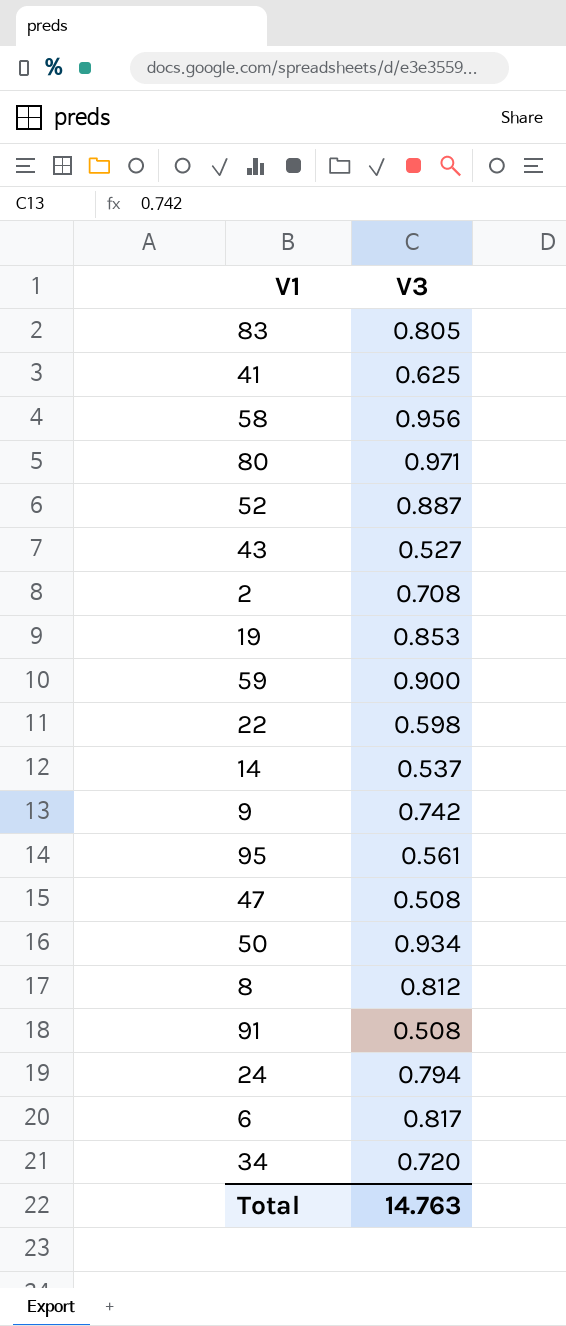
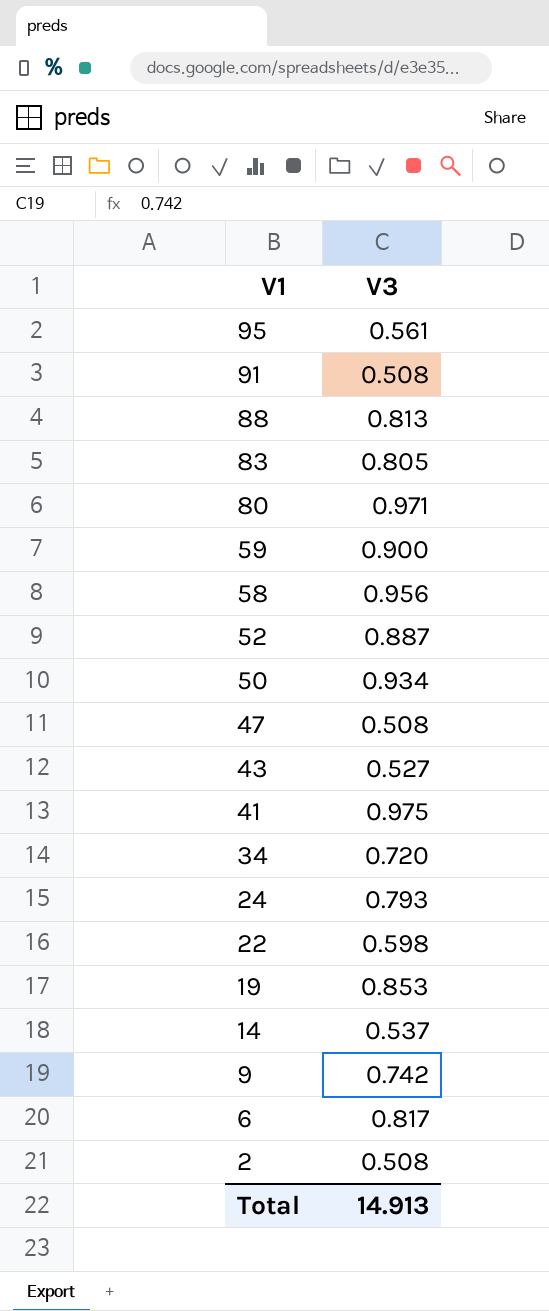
row order: none -> V1 descending
row 8: 0.812 -> none
row 88: none -> 0.813
41 | V3: 0.625 -> 0.975
24 | V3: 0.794 -> 0.793
2 | V3: 0.708 -> 0.508
Total | V3: 14.763 -> 14.913

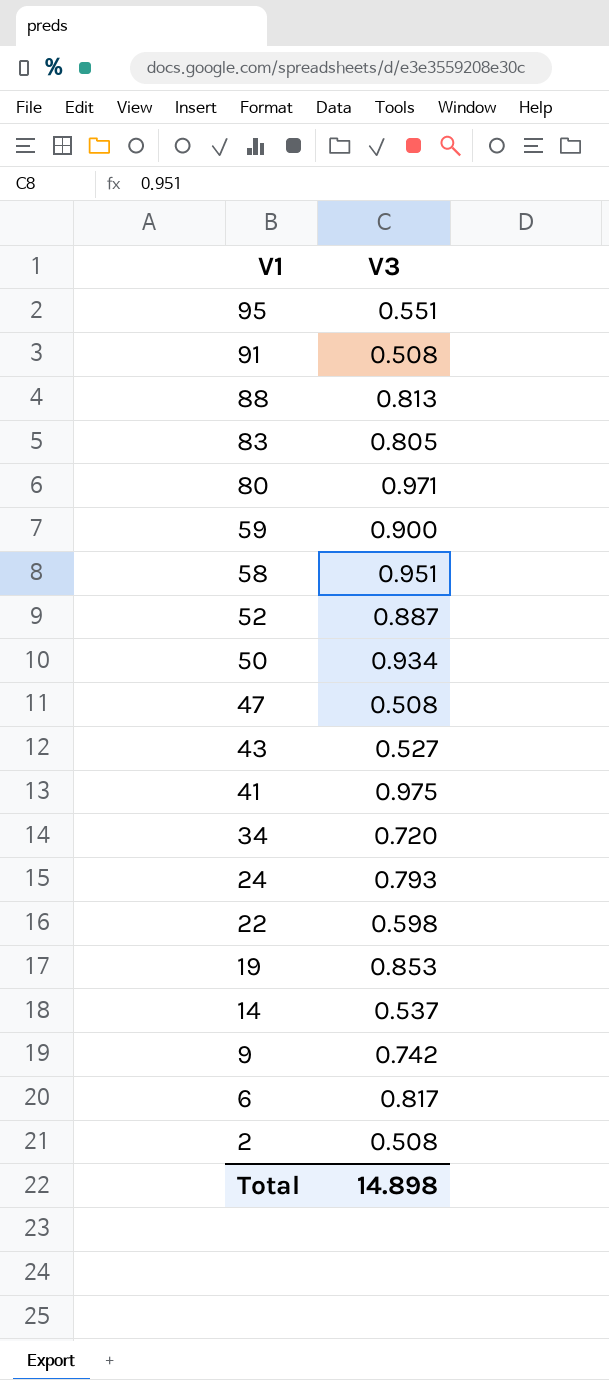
95 | V3: 0.561 -> 0.551
58 | V3: 0.956 -> 0.951
Total | V3: 14.913 -> 14.898

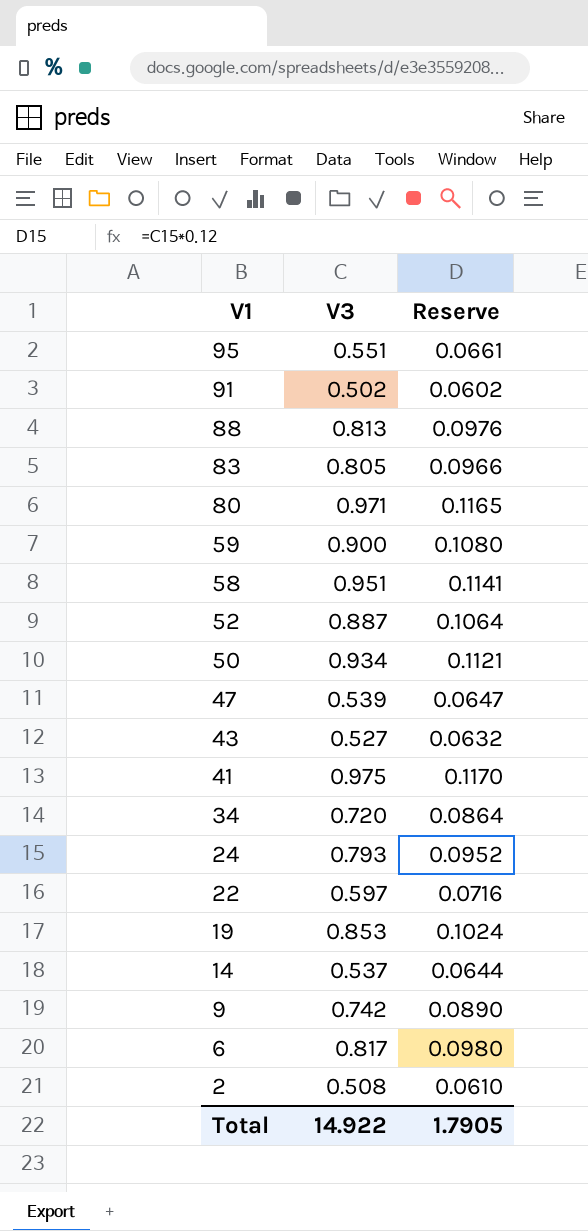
column Reserve | formula: none -> [V3] * 0.12
91 | V3: 0.508 -> 0.502
47 | V3: 0.508 -> 0.539
22 | V3: 0.598 -> 0.597
Total | V3: 14.898 -> 14.922

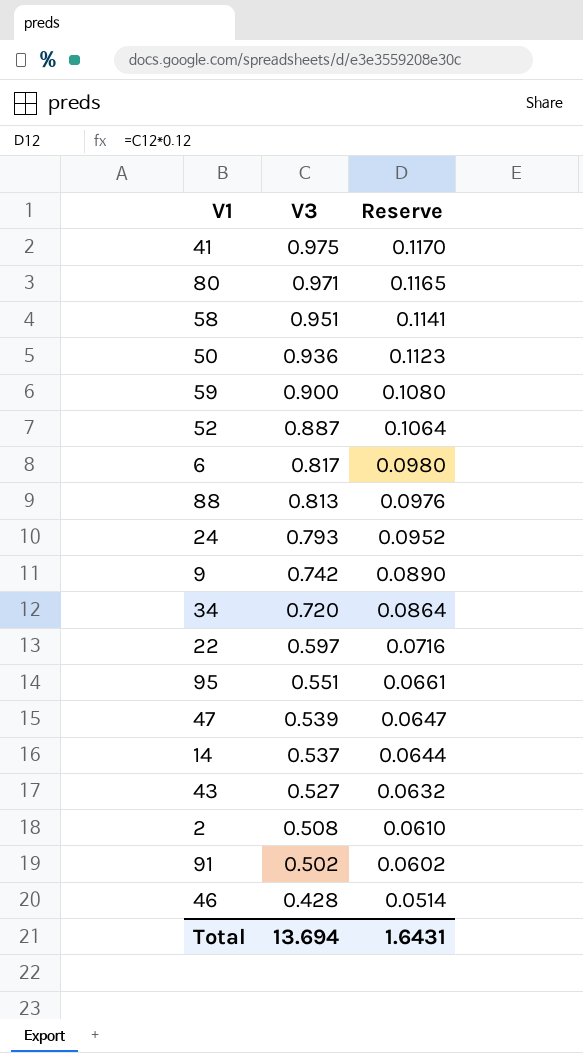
row order: V1 descending -> V3 descending
row 83: 0.805 | 0.0966 -> none
row 19: 0.853 | 0.1024 -> none
50 | V3: 0.934 -> 0.936
50 | Reserve: 0.1121 -> 0.1123
row 46: none -> 0.428 | 0.0514
Total | V3: 14.922 -> 13.694
Total | Reserve: 1.7905 -> 1.6431

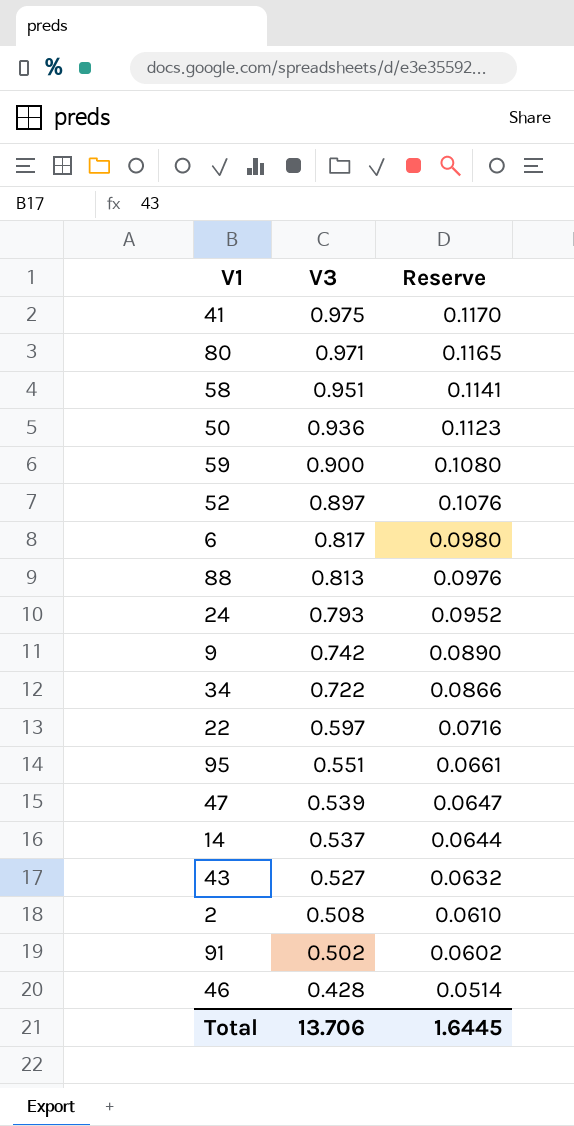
52 | V3: 0.887 -> 0.897
52 | Reserve: 0.1064 -> 0.1076
34 | V3: 0.720 -> 0.722
34 | Reserve: 0.0864 -> 0.0866
Total | V3: 13.694 -> 13.706
Total | Reserve: 1.6431 -> 1.6445

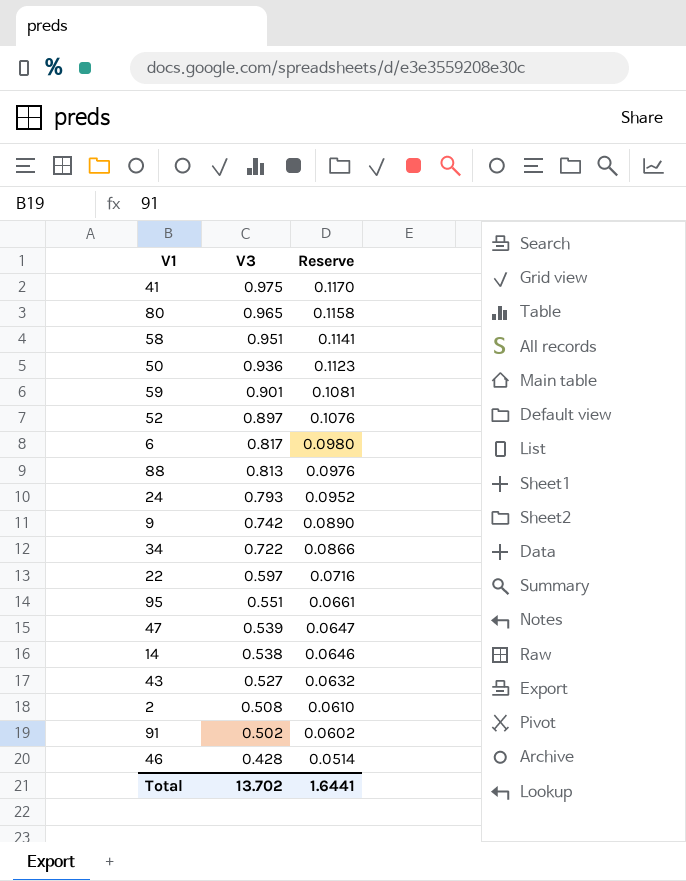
80 | V3: 0.971 -> 0.965
80 | Reserve: 0.1165 -> 0.1158
59 | V3: 0.900 -> 0.901
59 | Reserve: 0.1080 -> 0.1081
14 | V3: 0.537 -> 0.538
14 | Reserve: 0.0644 -> 0.0646
Total | V3: 13.706 -> 13.702
Total | Reserve: 1.6445 -> 1.6441

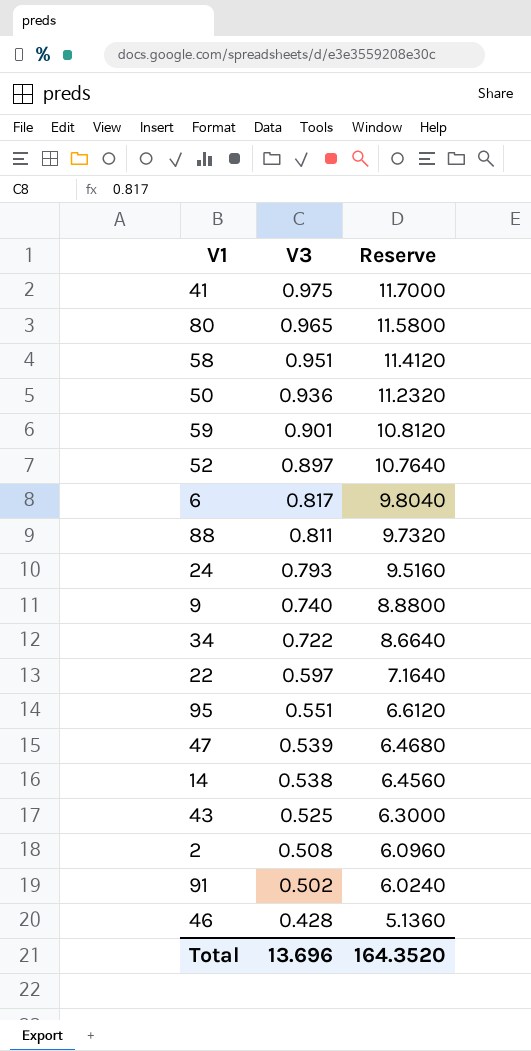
column Reserve | formula: [V3] * 0.12 -> [V3] * 12
88 | V3: 0.813 -> 0.811
9 | V3: 0.742 -> 0.740
43 | V3: 0.527 -> 0.525
Total | V3: 13.702 -> 13.696
Total | Reserve: 1.6441 -> 164.3520

